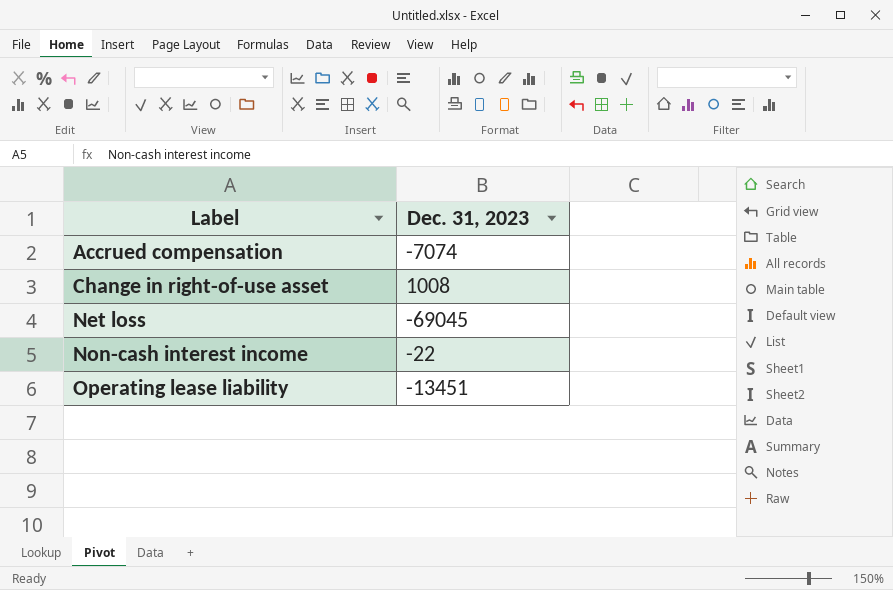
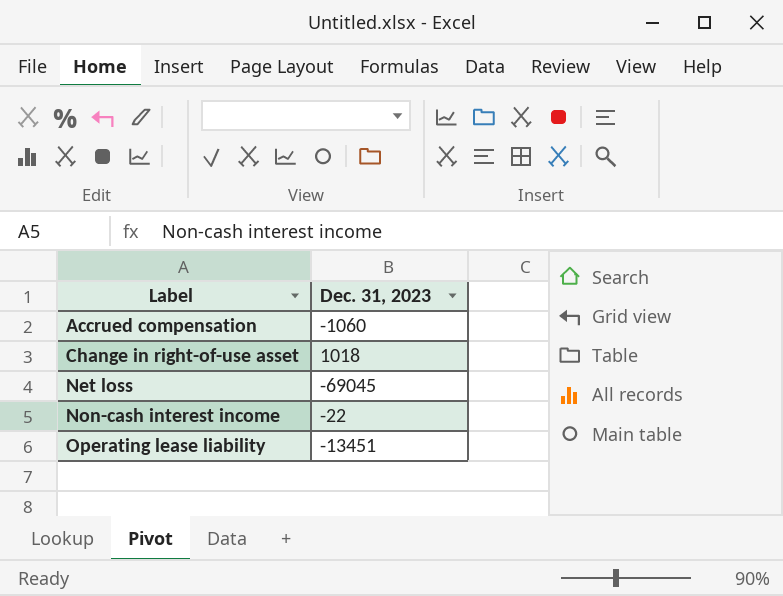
Accrued compensation | Dec. 31, 2023: -7074 -> -1060
Change in right-of-use asset | Dec. 31, 2023: 1008 -> 1018

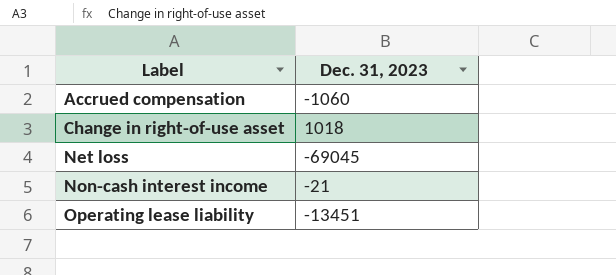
Non-cash interest income | Dec. 31, 2023: -22 -> -21

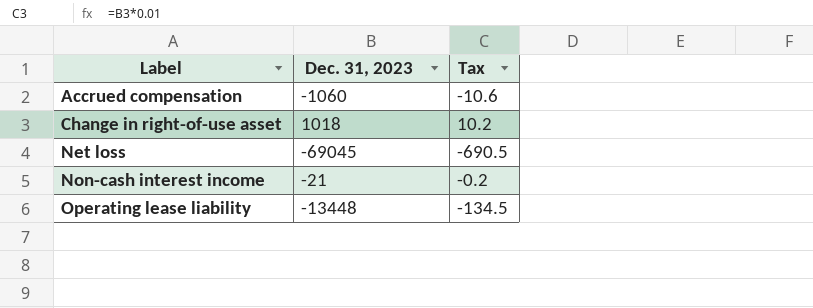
column Tax | formula: none -> [Dec. 31, 2023] * 0.01
Operating lease liability | Dec. 31, 2023: -13451 -> -13448

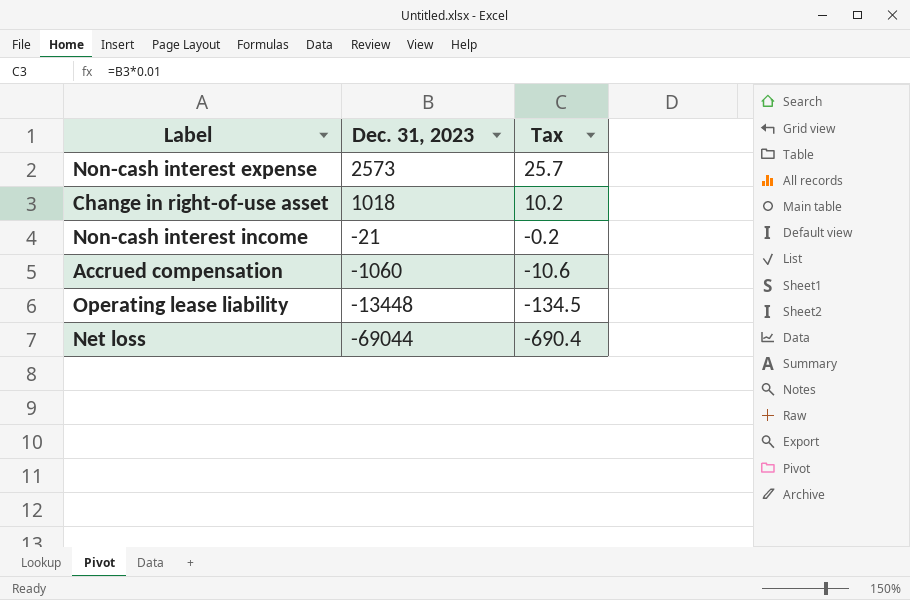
row order: Label ascending -> Dec. 31, 2023 descending
row Non-cash interest expense: none -> 2573 | 25.7
Net loss | Dec. 31, 2023: -69045 -> -69044
Net loss | Tax: -690.5 -> -690.4

